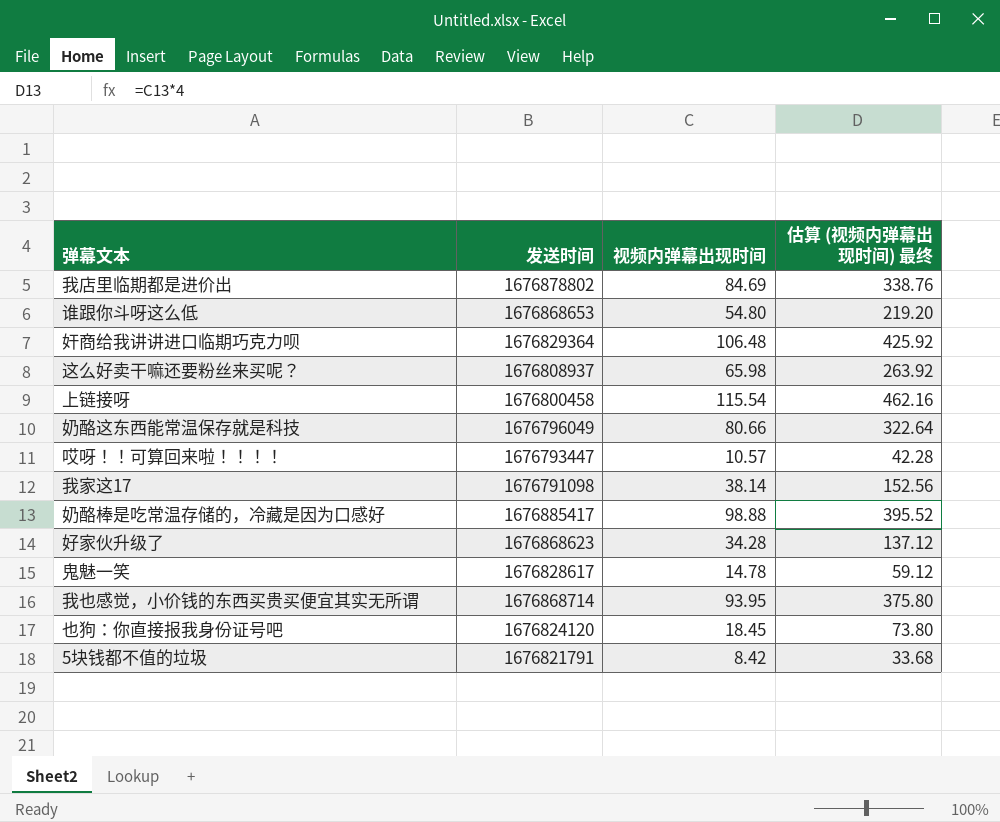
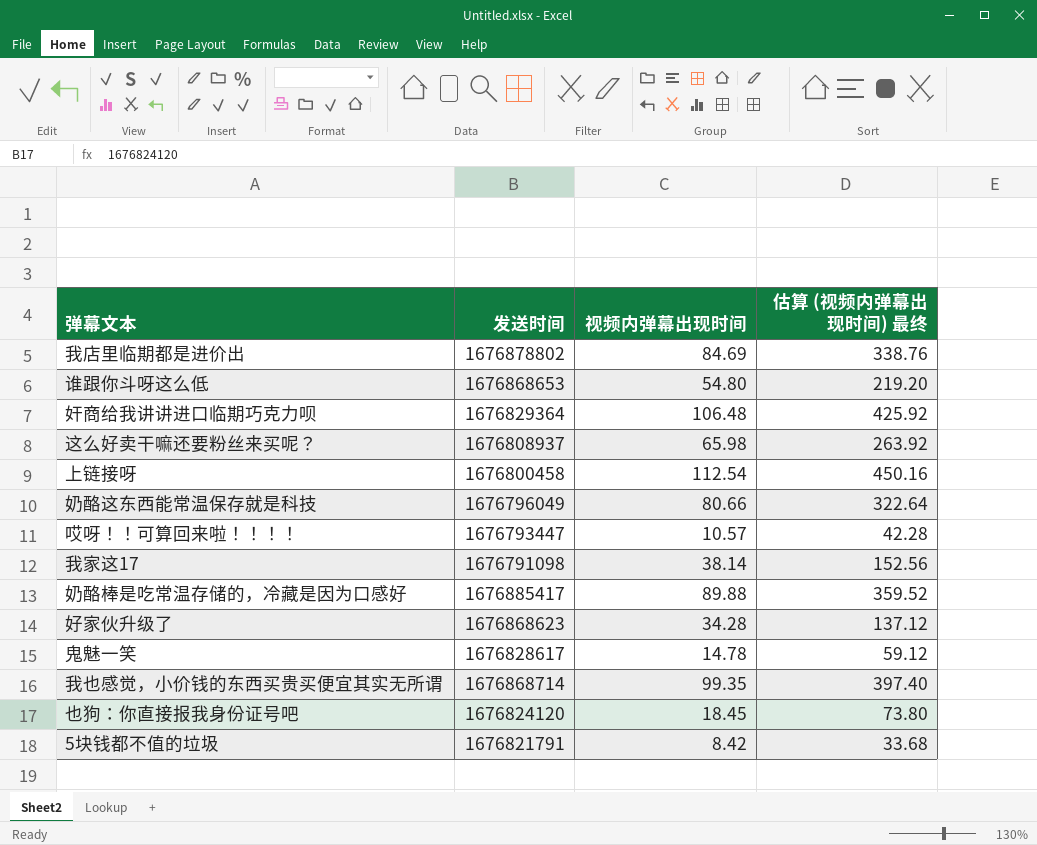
上链接呀 | 视频内弹幕出现时间: 115.54 -> 112.54
上链接呀 | 估算 (视频内弹幕出现时间) 最终: 462.16 -> 450.16
奶酪棒是吃常温存储的，冷藏是因为口感好 | 视频内弹幕出现时间: 98.88 -> 89.88
奶酪棒是吃常温存储的，冷藏是因为口感好 | 估算 (视频内弹幕出现时间) 最终: 395.52 -> 359.52
我也感觉，小价钱的东西买贵买便宜其实无所谓 | 视频内弹幕出现时间: 93.95 -> 99.35
我也感觉，小价钱的东西买贵买便宜其实无所谓 | 估算 (视频内弹幕出现时间) 最终: 375.80 -> 397.40

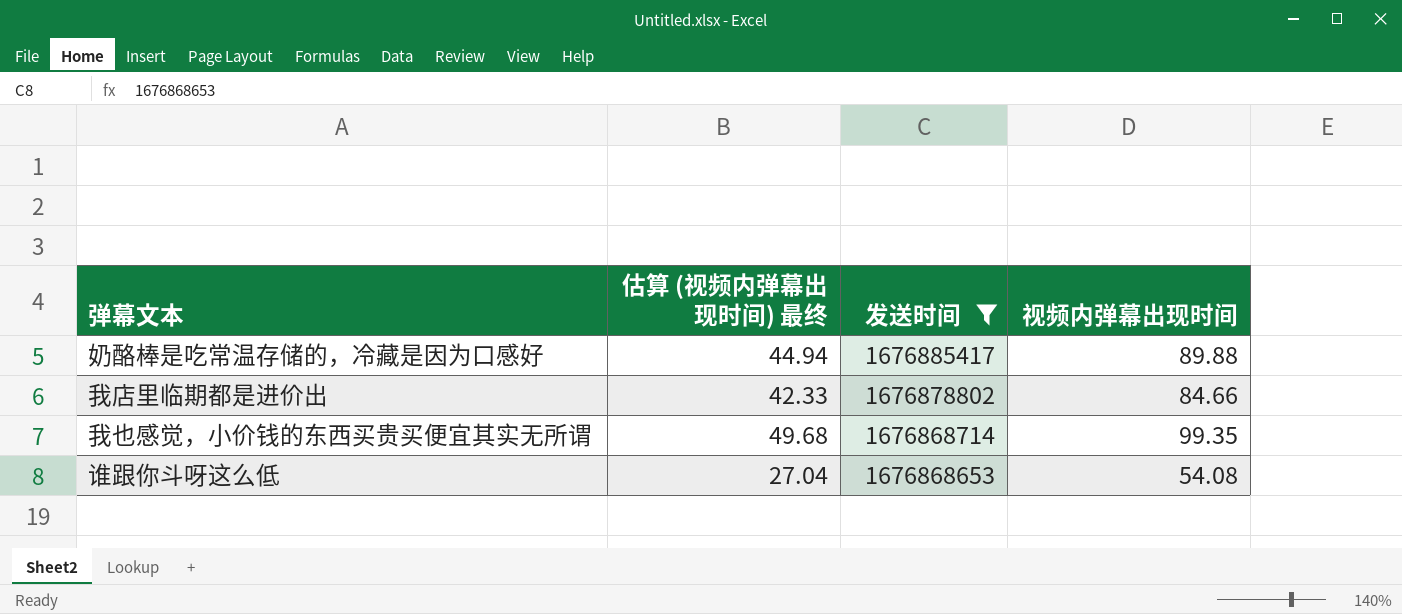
filter: none -> 发送时间 >= 1676868653
row order: none -> 发送时间 descending
column 估算 (视频内弹幕出现时间) 最终 | formula: [视频内弹幕出现时间] * 4 -> [视频内弹幕出现时间] * 0.5
column 估算 (视频内弹幕出现时间) 最终 | position: 4 -> 2
我店里临期都是进价出 | 视频内弹幕出现时间: 84.69 -> 84.66
谁跟你斗呀这么低 | 视频内弹幕出现时间: 54.80 -> 54.08

